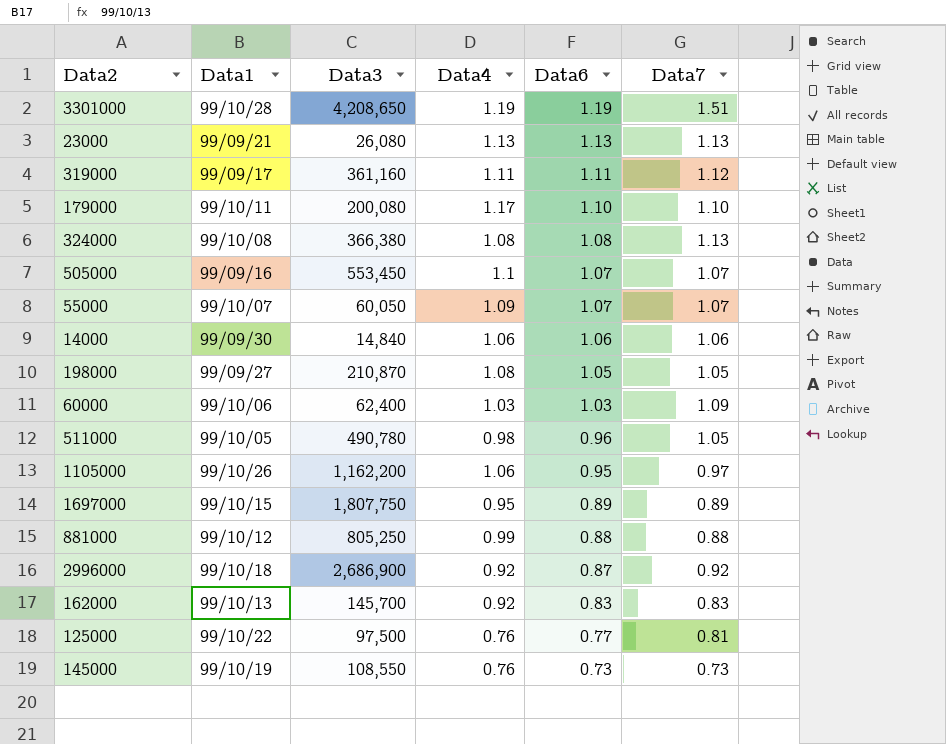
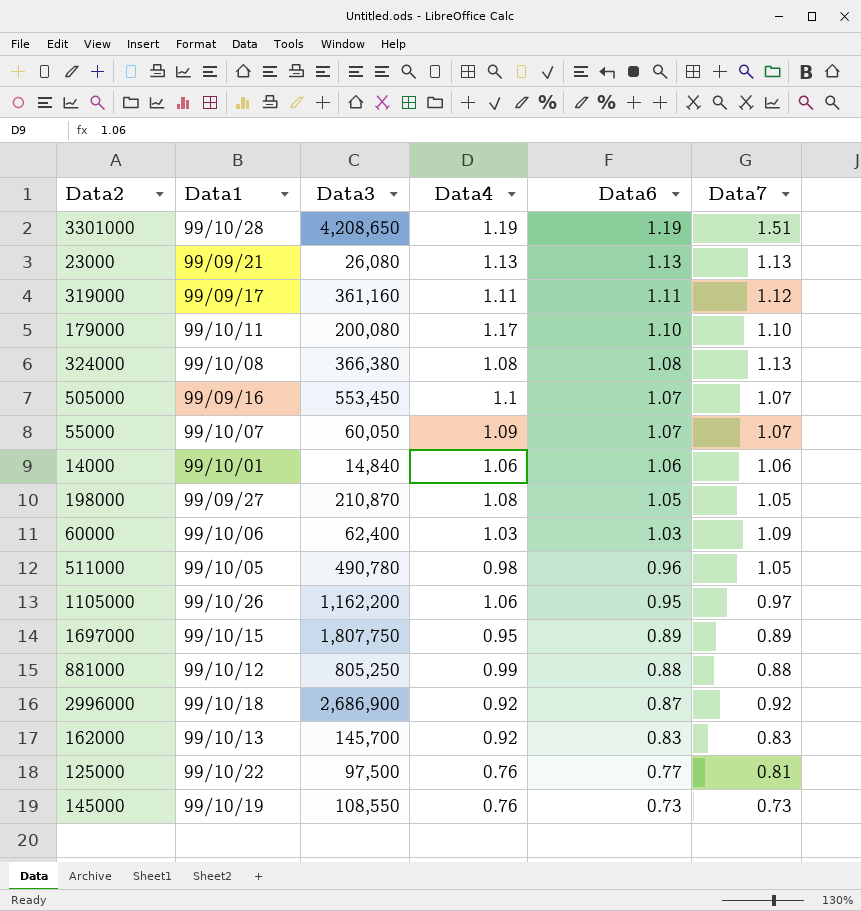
14000 | Data1: 99/09/30 -> 99/10/01

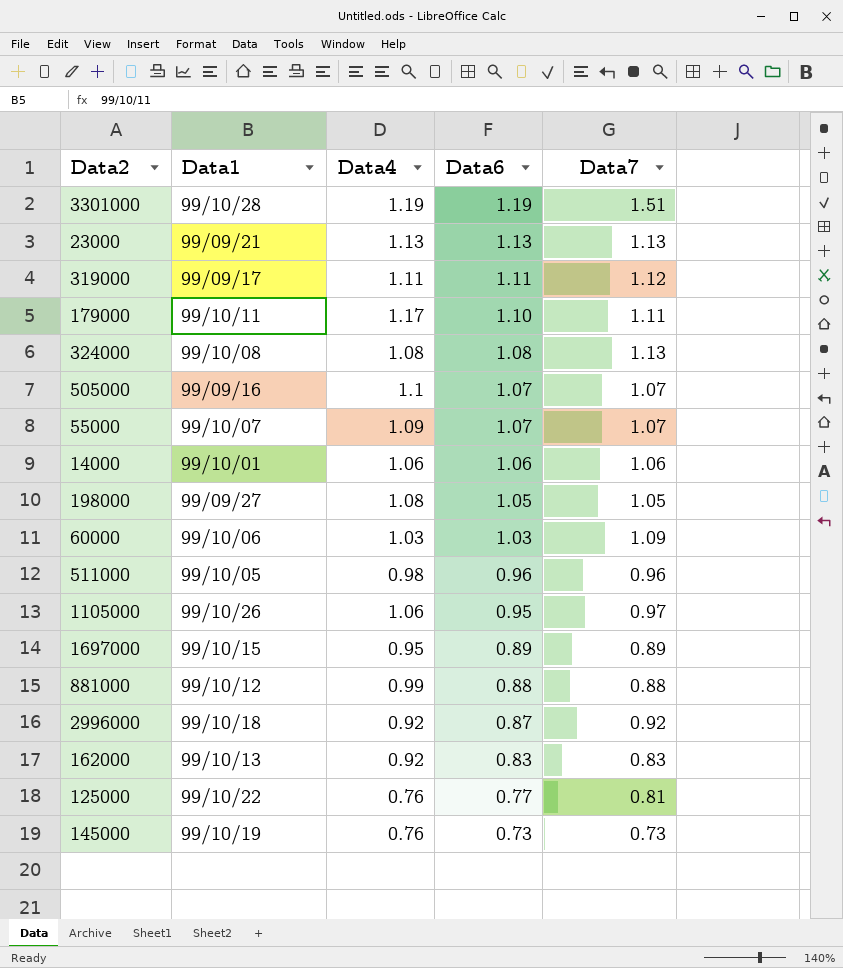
column Data3 | position: 3 -> none
179000 | Data7: 1.10 -> 1.11
511000 | Data7: 1.05 -> 0.96

